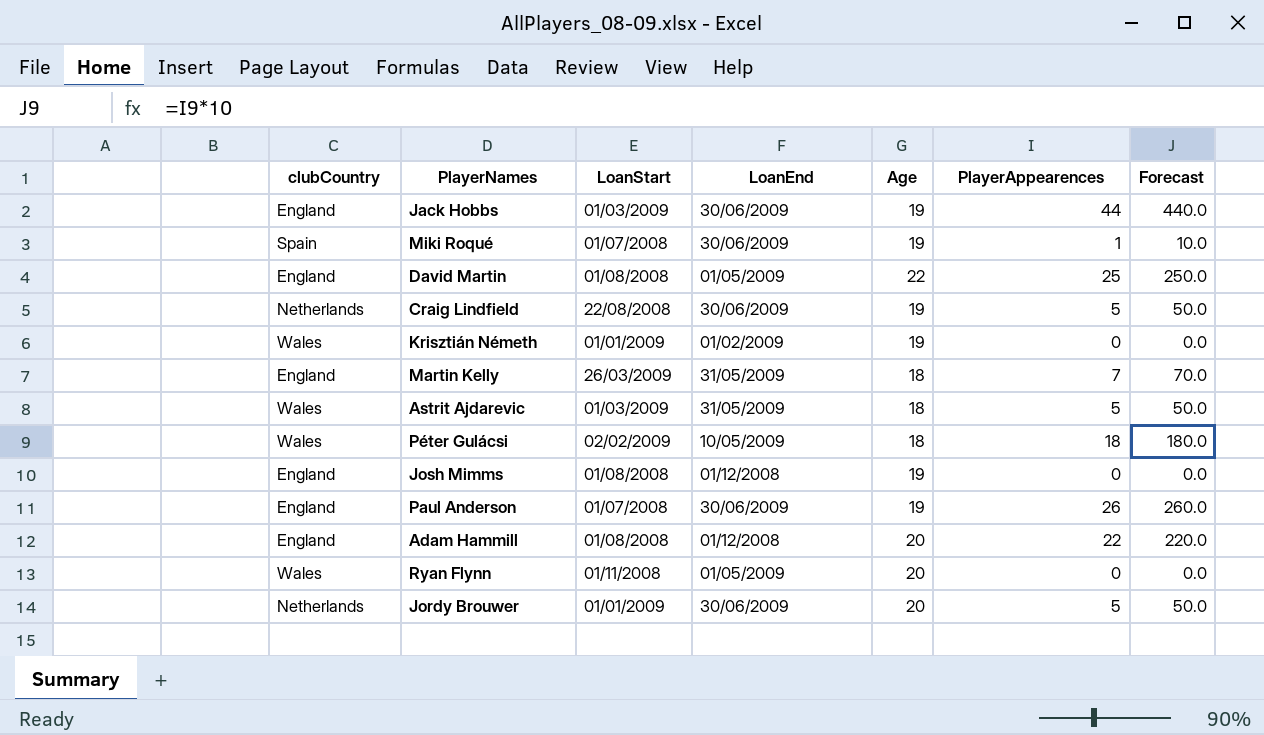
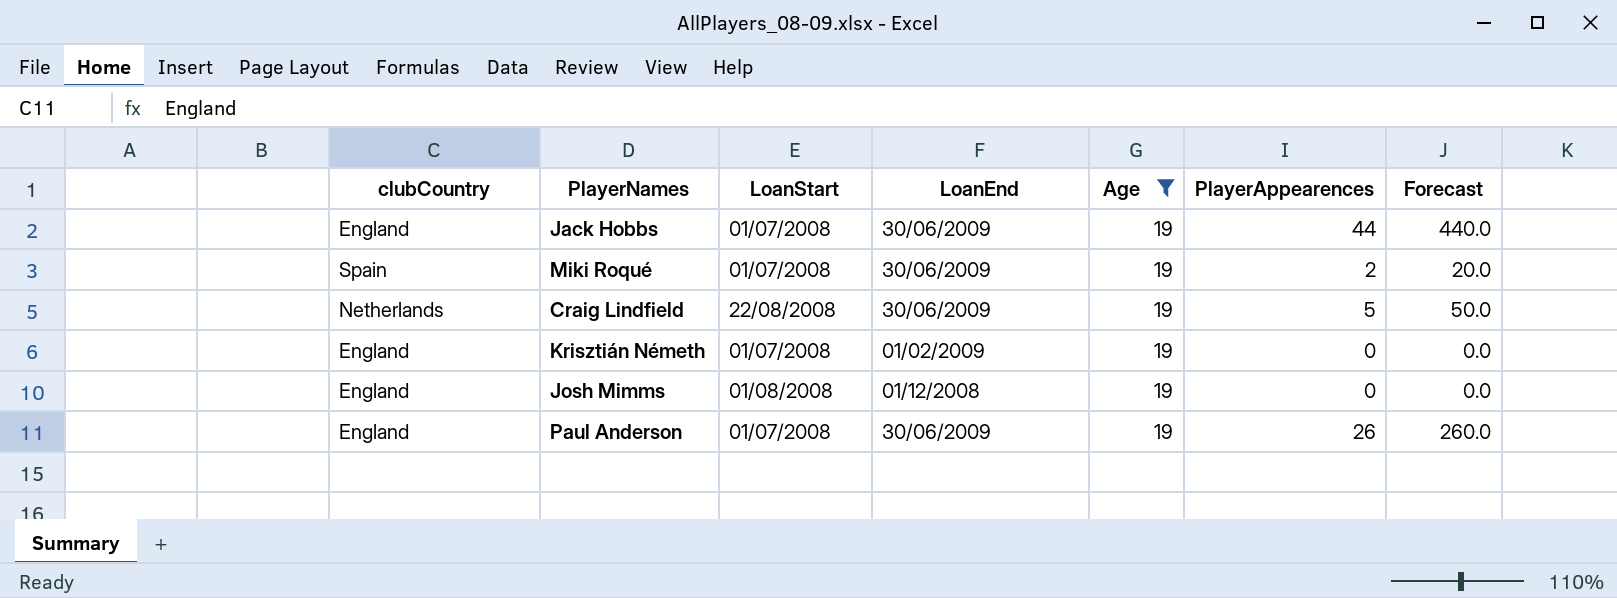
filter: none -> Age = 19
Jack Hobbs | LoanStart: 01/03/2009 -> 01/07/2008
Miki Roqué | PlayerAppearences: 1 -> 2
Miki Roqué | Forecast: 10.0 -> 20.0
Krisztián Németh | clubCountry: Wales -> England
Krisztián Németh | LoanStart: 01/01/2009 -> 01/07/2008

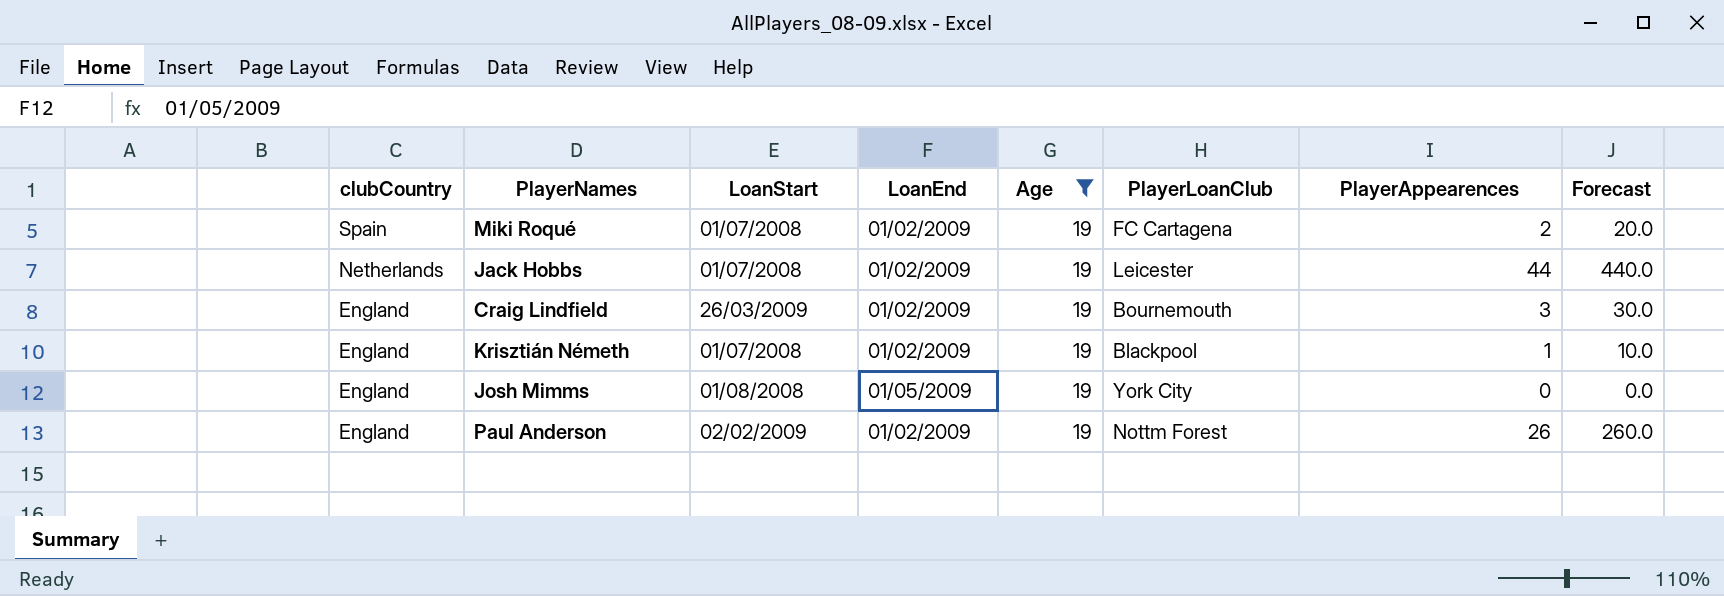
row order: none -> clubCountry descending
column PlayerLoanClub | position: none -> 6
Miki Roqué | LoanEnd: 30/06/2009 -> 01/02/2009
Jack Hobbs | clubCountry: England -> Netherlands
Jack Hobbs | LoanEnd: 30/06/2009 -> 01/02/2009
Craig Lindfield | clubCountry: Netherlands -> England
Craig Lindfield | LoanStart: 22/08/2008 -> 26/03/2009
Craig Lindfield | LoanEnd: 30/06/2009 -> 01/02/2009
Craig Lindfield | PlayerAppearences: 5 -> 3
Craig Lindfield | Forecast: 50.0 -> 30.0
Krisztián Németh | PlayerAppearences: 0 -> 1
Krisztián Németh | Forecast: 0.0 -> 10.0
Josh Mimms | LoanEnd: 01/12/2008 -> 01/05/2009
Paul Anderson | LoanStart: 01/07/2008 -> 02/02/2009
Paul Anderson | LoanEnd: 30/06/2009 -> 01/02/2009

